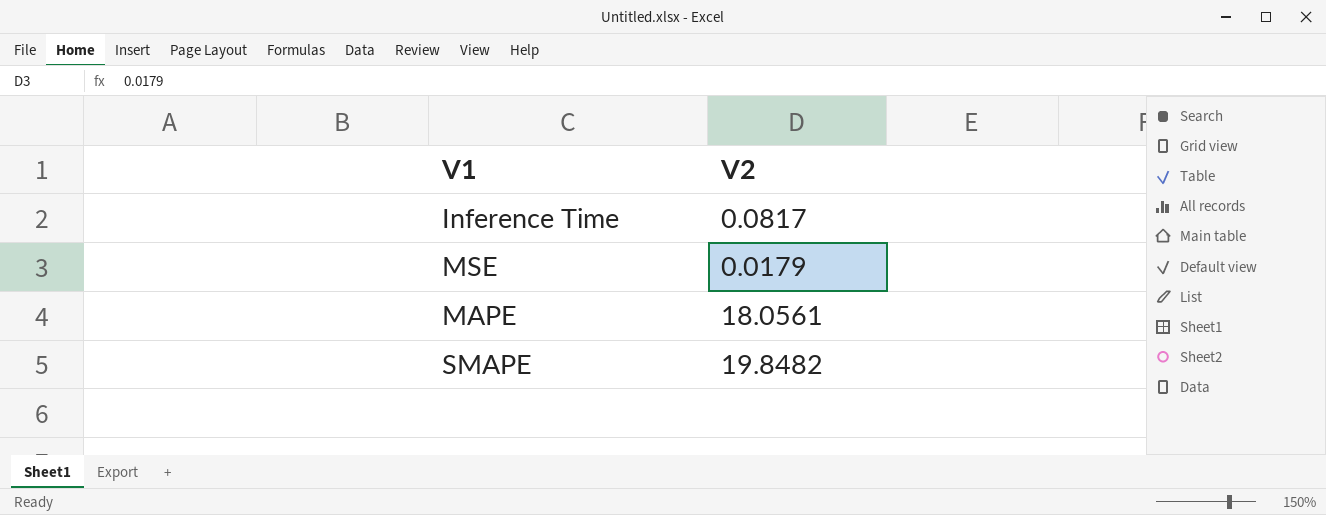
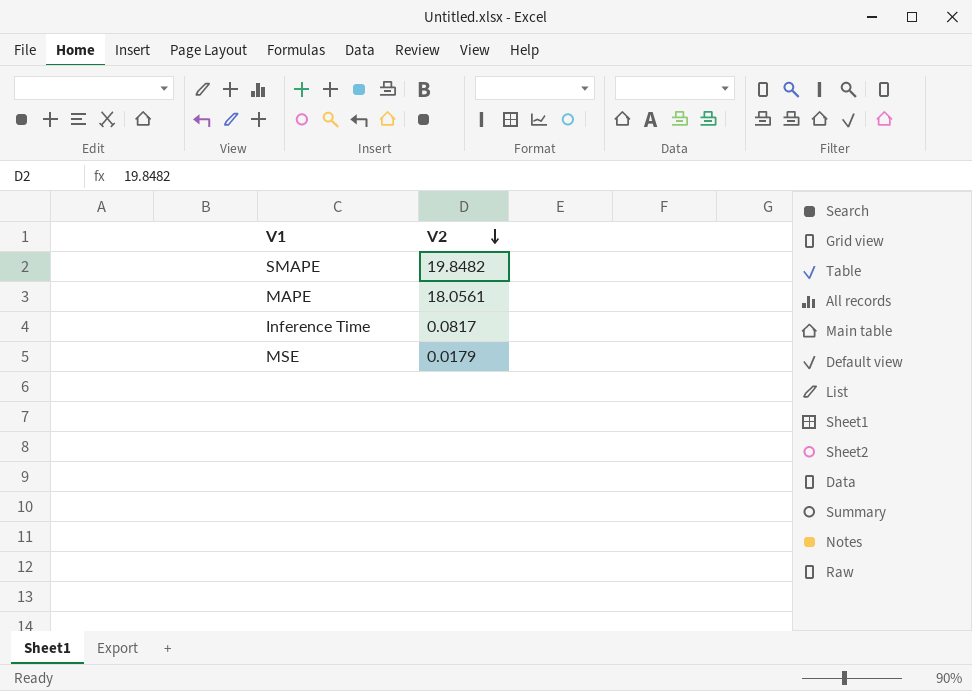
row order: none -> V2 descending

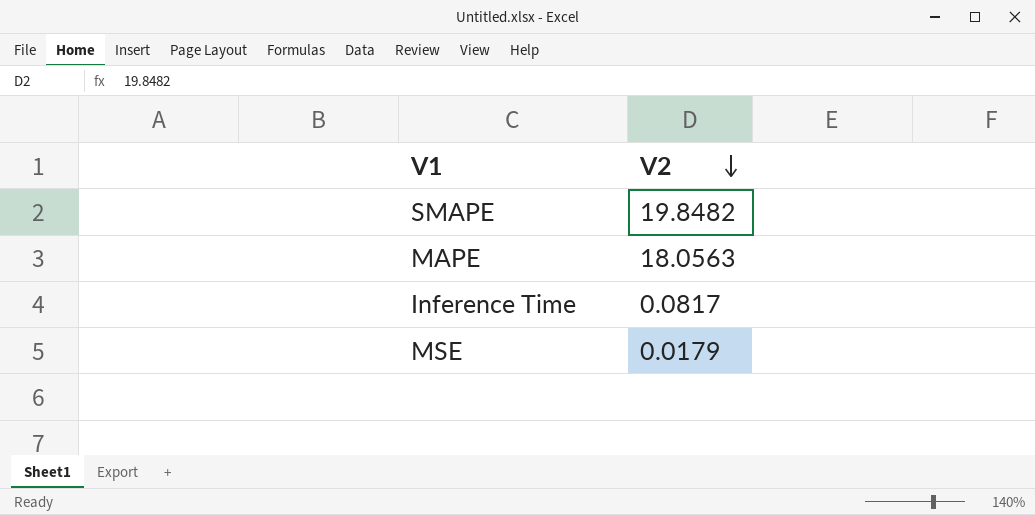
MAPE | V2: 18.0561 -> 18.0563

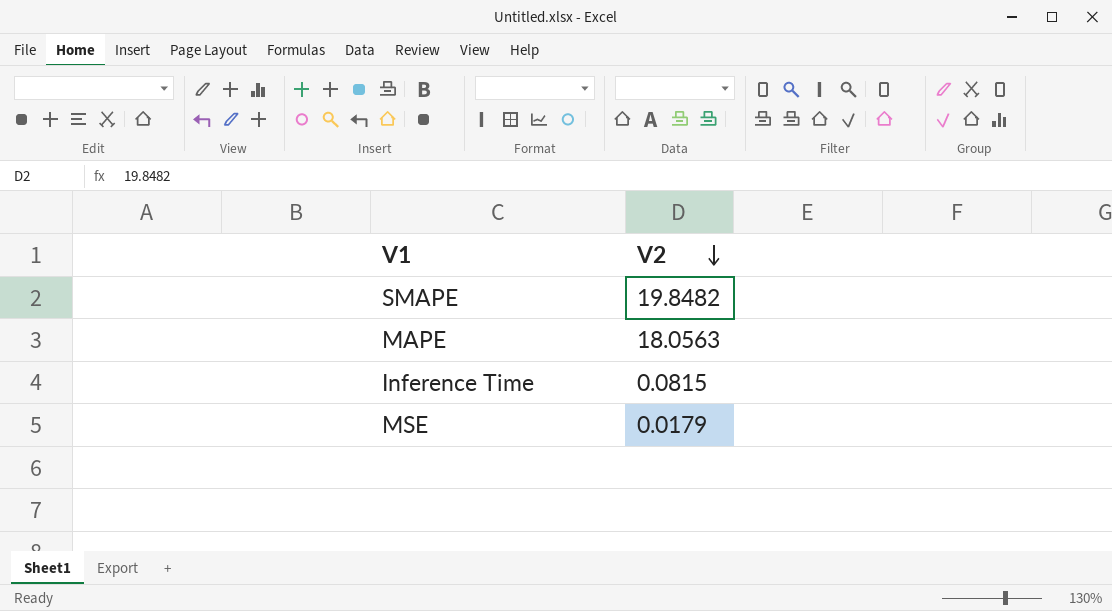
Inference Time | V2: 0.0817 -> 0.0815

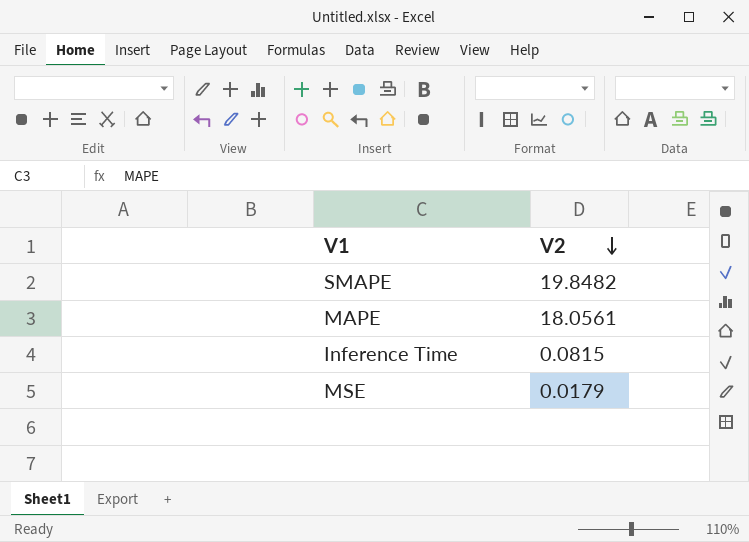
MAPE | V2: 18.0563 -> 18.0561

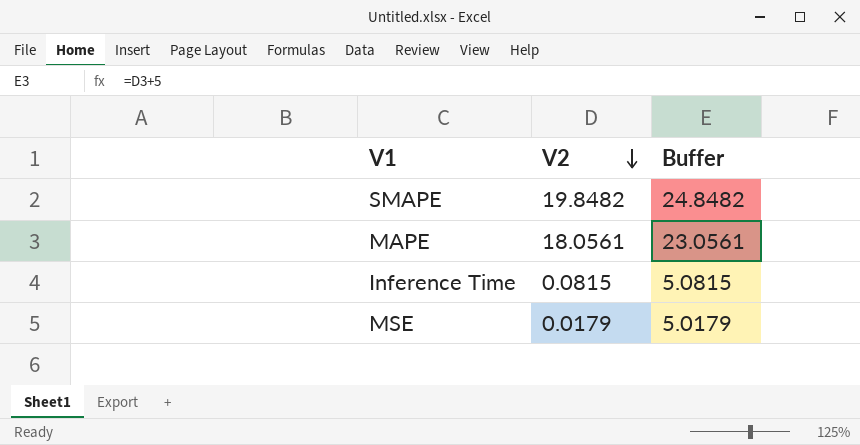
column Buffer | formula: none -> [V2] + 5

